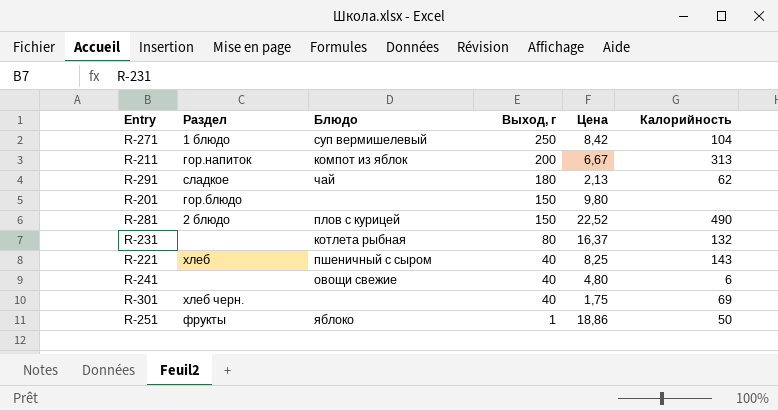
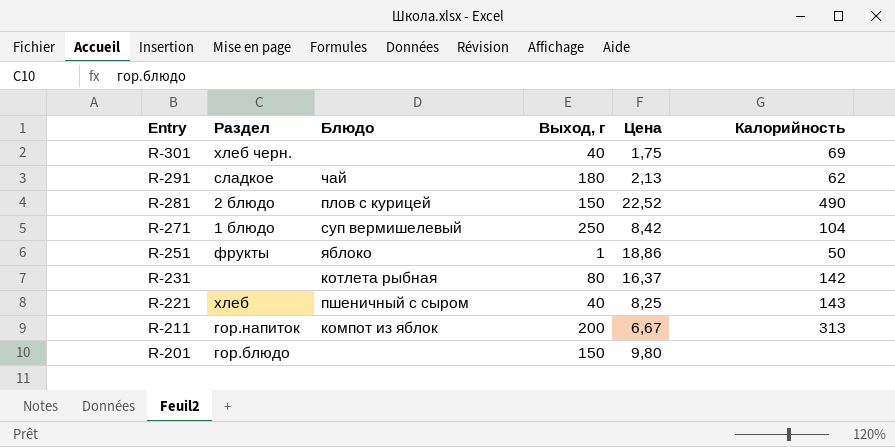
row order: Выход, г descending -> Entry descending
row R-241: none | овощи свежие | 40 | 4,80 | 6 -> none
R-231 | Калорийность: 132 -> 142

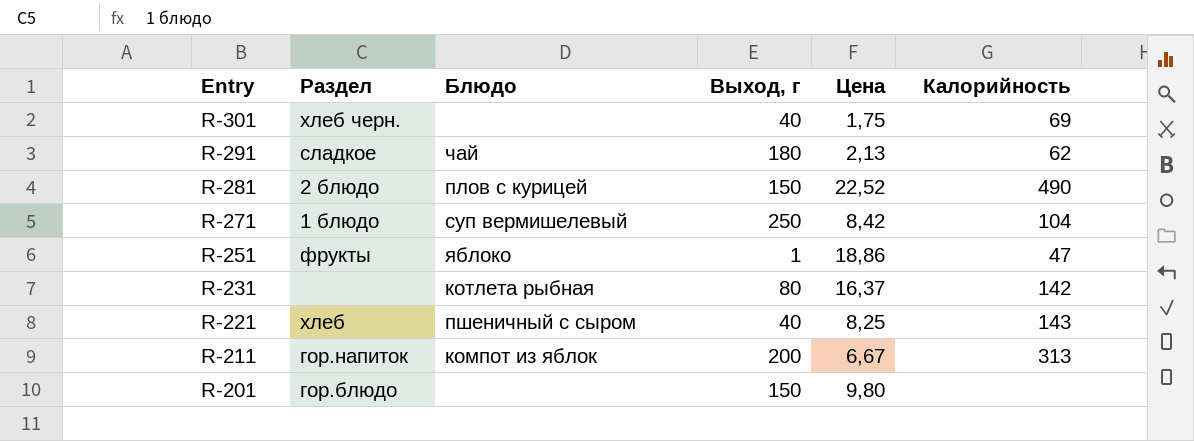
R-251 | Калорийность: 50 -> 47

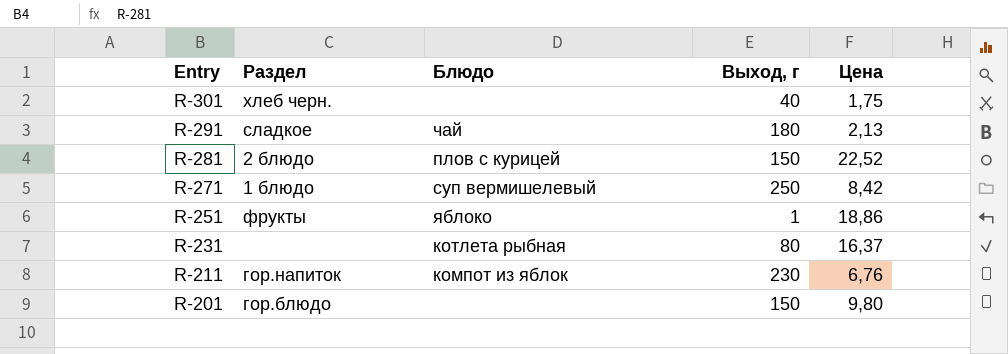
column Калорийность | position: 6 -> none
row R-221: хлеб | пшеничный с сыром | 40 | 8,25 | 143 -> none
R-211 | Выход, г: 200 -> 230
R-211 | Цена: 6,67 -> 6,76

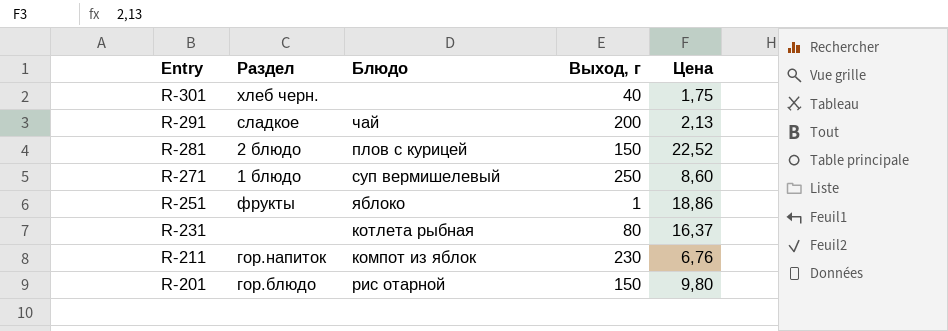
R-291 | Выход, г: 180 -> 200
R-271 | Цена: 8,42 -> 8,60
R-201 | Блюдо: none -> рис отарной

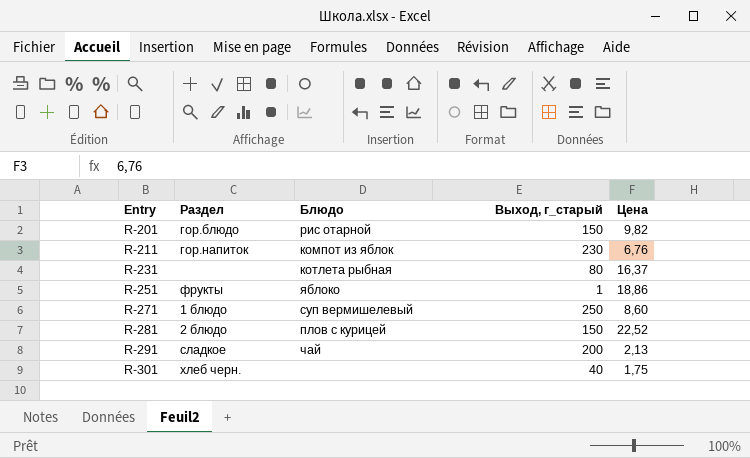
row order: Entry descending -> Entry ascending
column name: Выход, г -> Выход, г_старый
R-201 | Цена: 9,80 -> 9,82

